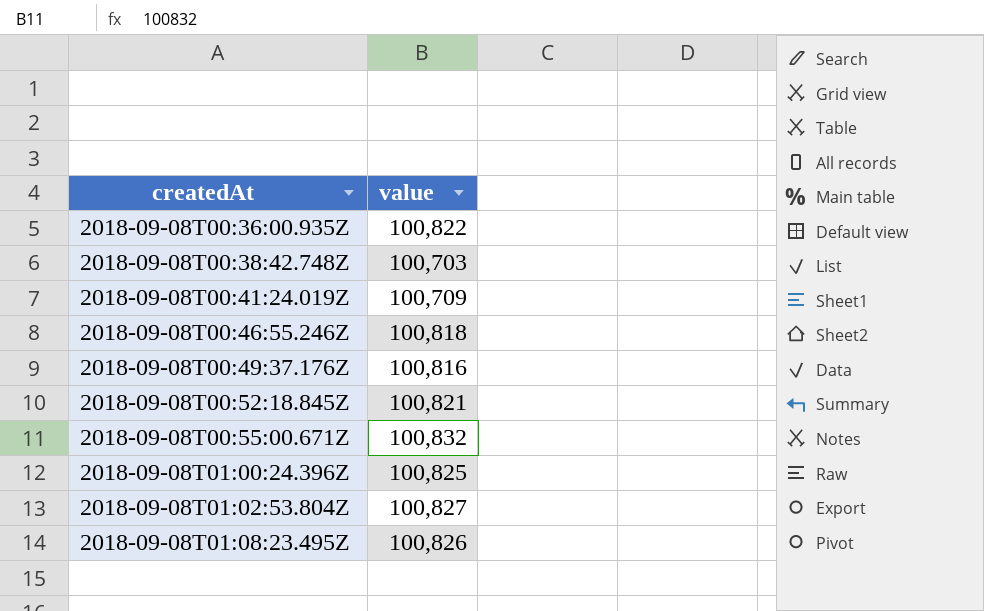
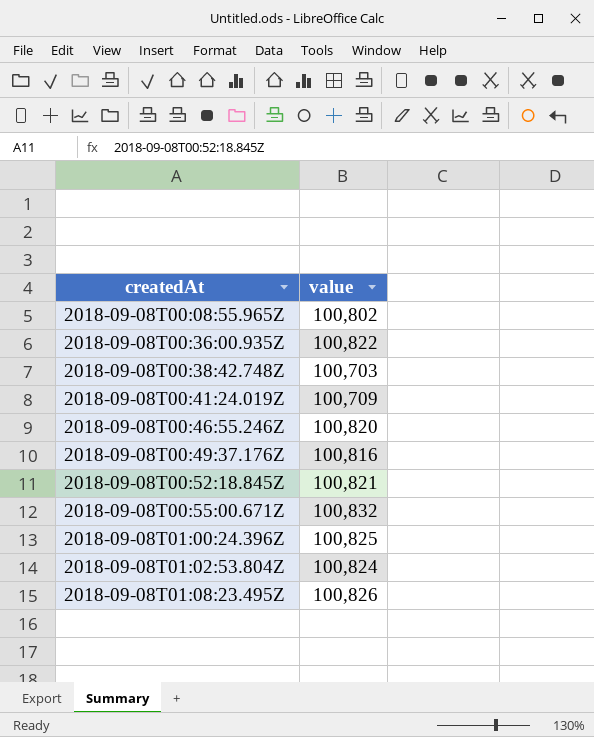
row 2018-09-08T00:08:55.965Z: none -> 100,802
2018-09-08T00:46:55.246Z | value: 100,818 -> 100,820
2018-09-08T01:02:53.804Z | value: 100,827 -> 100,824

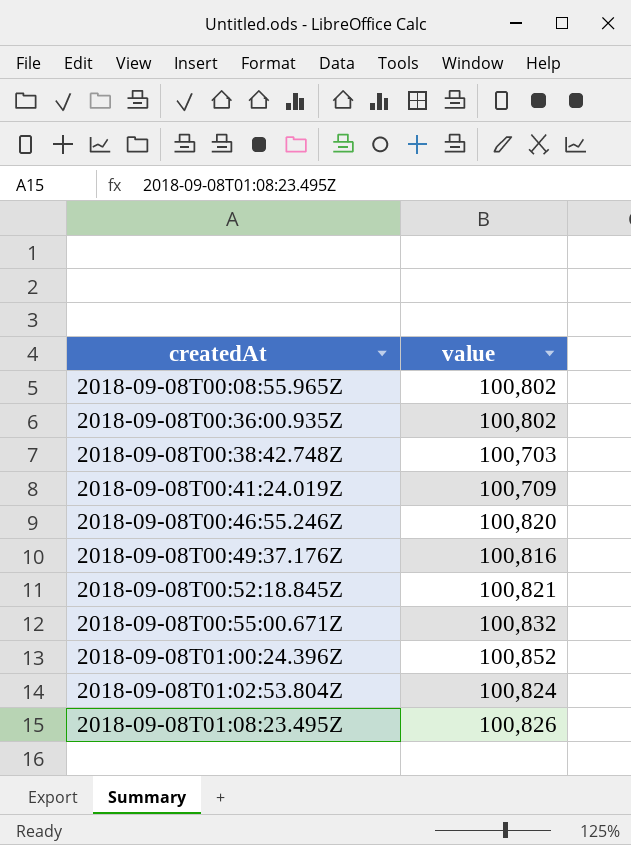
2018-09-08T00:36:00.935Z | value: 100,822 -> 100,802
2018-09-08T01:00:24.396Z | value: 100,825 -> 100,852

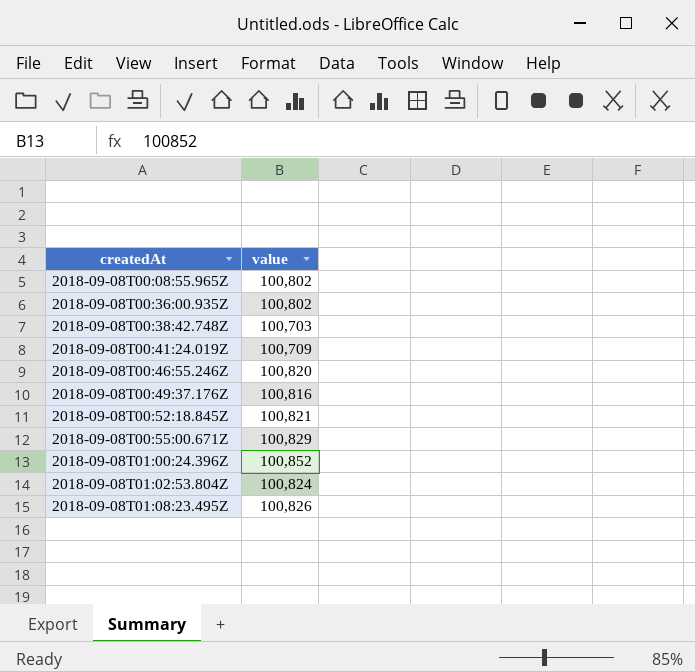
2018-09-08T00:55:00.671Z | value: 100,832 -> 100,829

